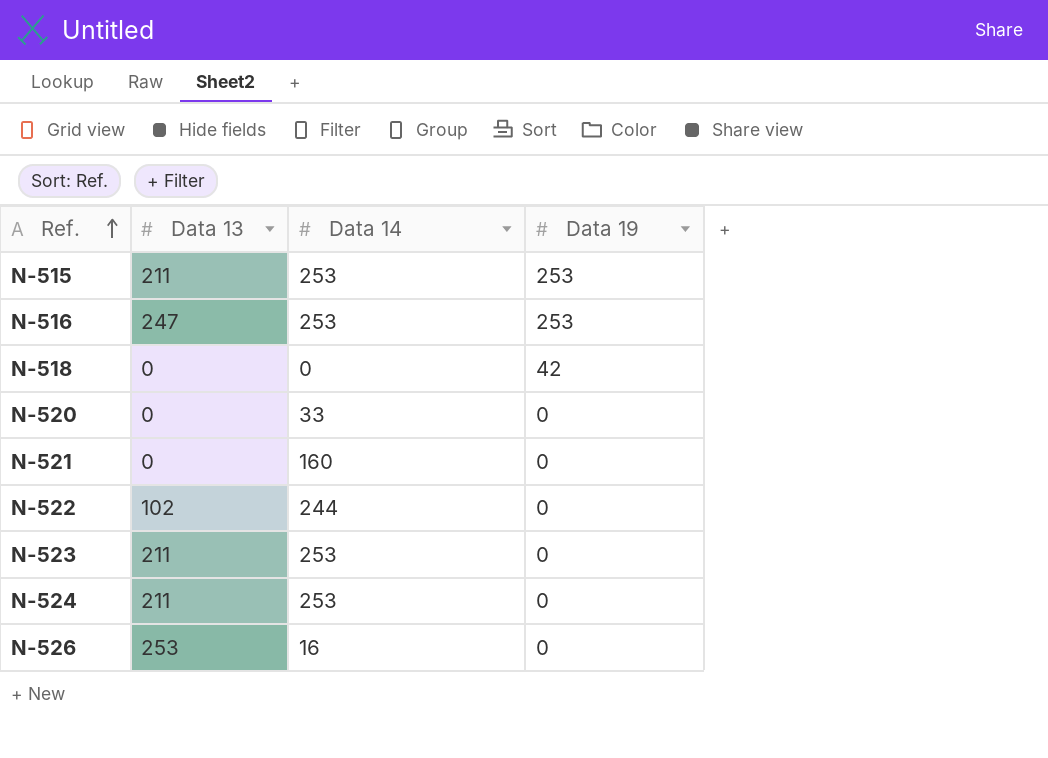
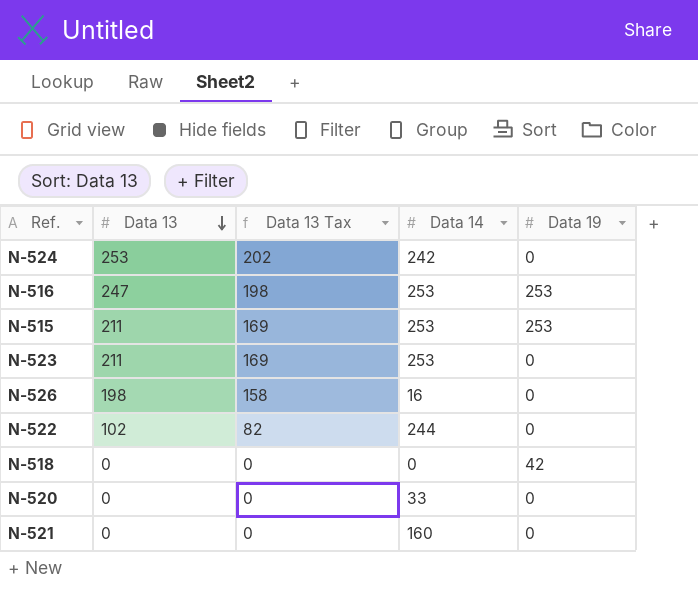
row order: Ref. ascending -> Data 13 descending
column Data 13 Tax | formula: none -> [Data 13] * 0.8
N-524 | Data 13: 211 -> 253
N-524 | Data 14: 253 -> 242
N-526 | Data 13: 253 -> 198

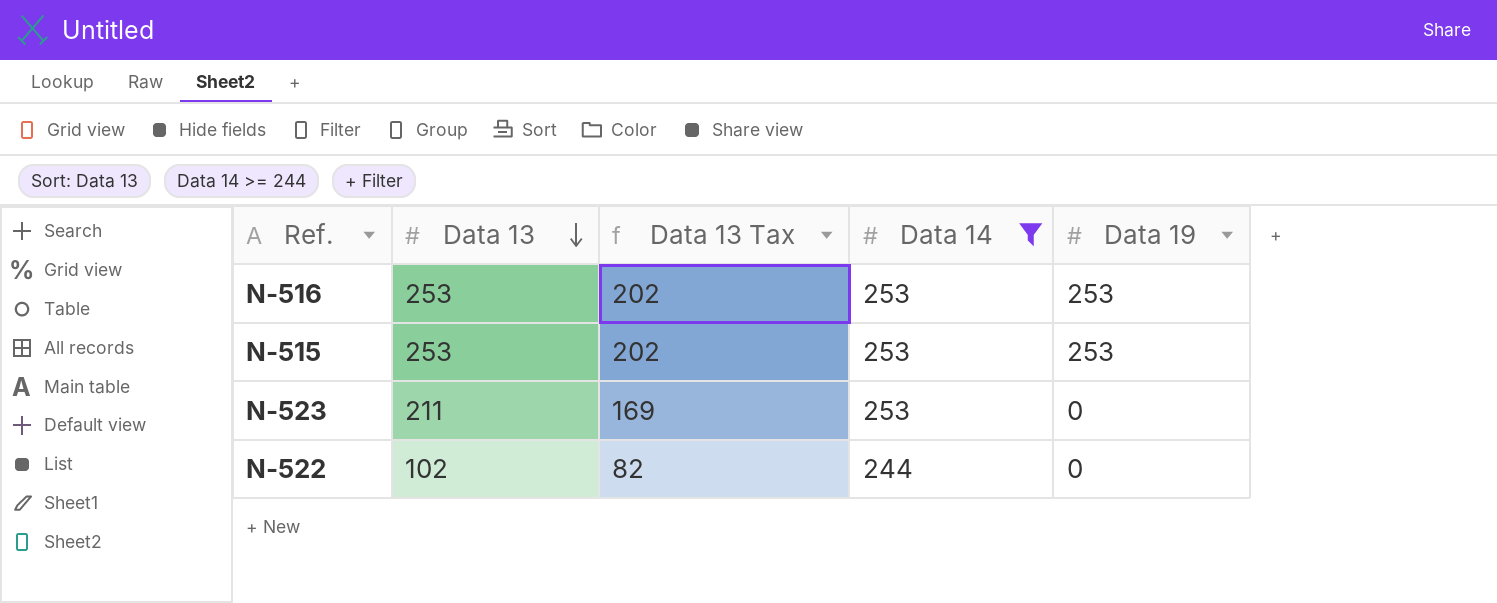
filter: none -> Data 14 >= 244
N-516 | Data 13: 247 -> 253
N-516 | Data 13 Tax: 198 -> 202
N-515 | Data 13: 211 -> 253
N-515 | Data 13 Tax: 169 -> 202

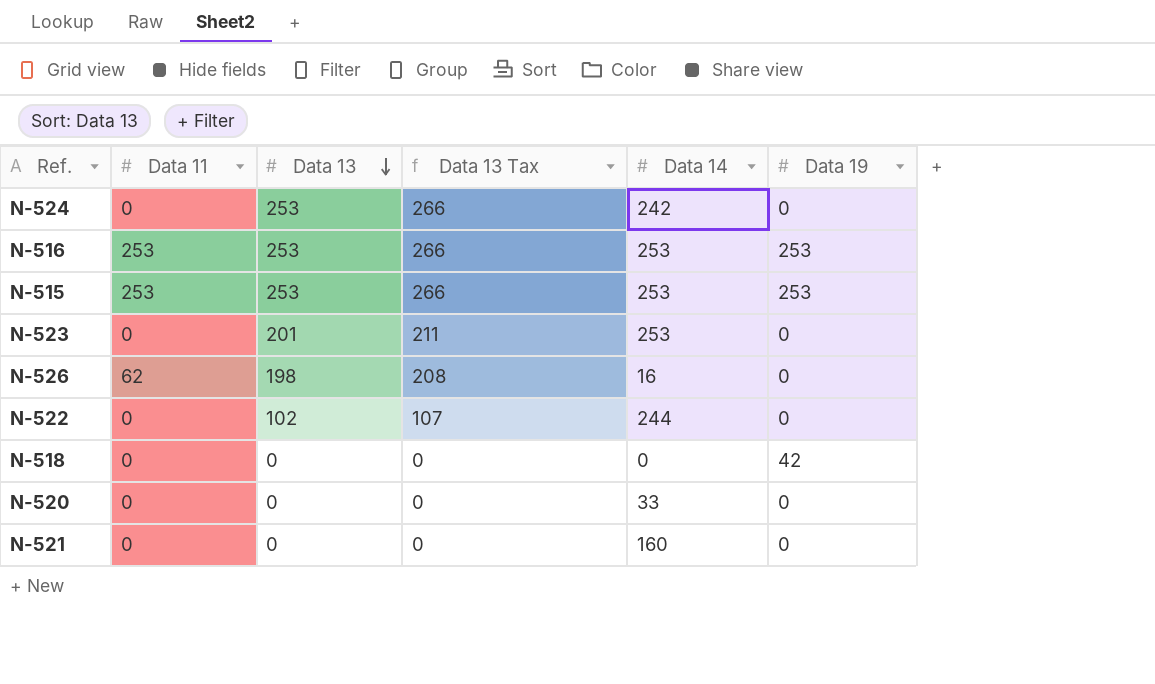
filter: Data 14 >= 244 -> none
column Data 11 | position: none -> 2
column Data 13 Tax | formula: [Data 13] * 0.8 -> [Data 13] * 1.05
N-523 | Data 13: 211 -> 201

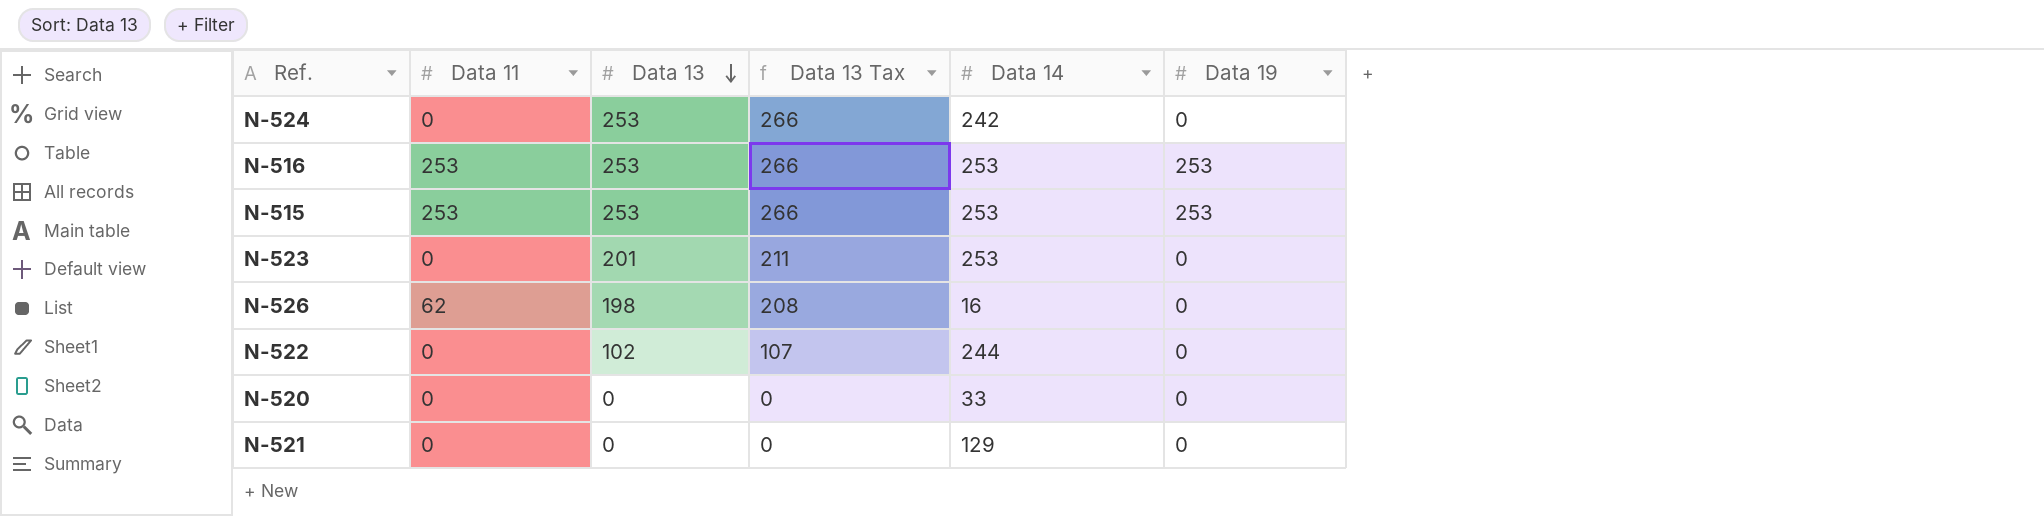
row N-518: 0 | 0 | 0 | 0 | 42 -> none
N-521 | Data 14: 160 -> 129

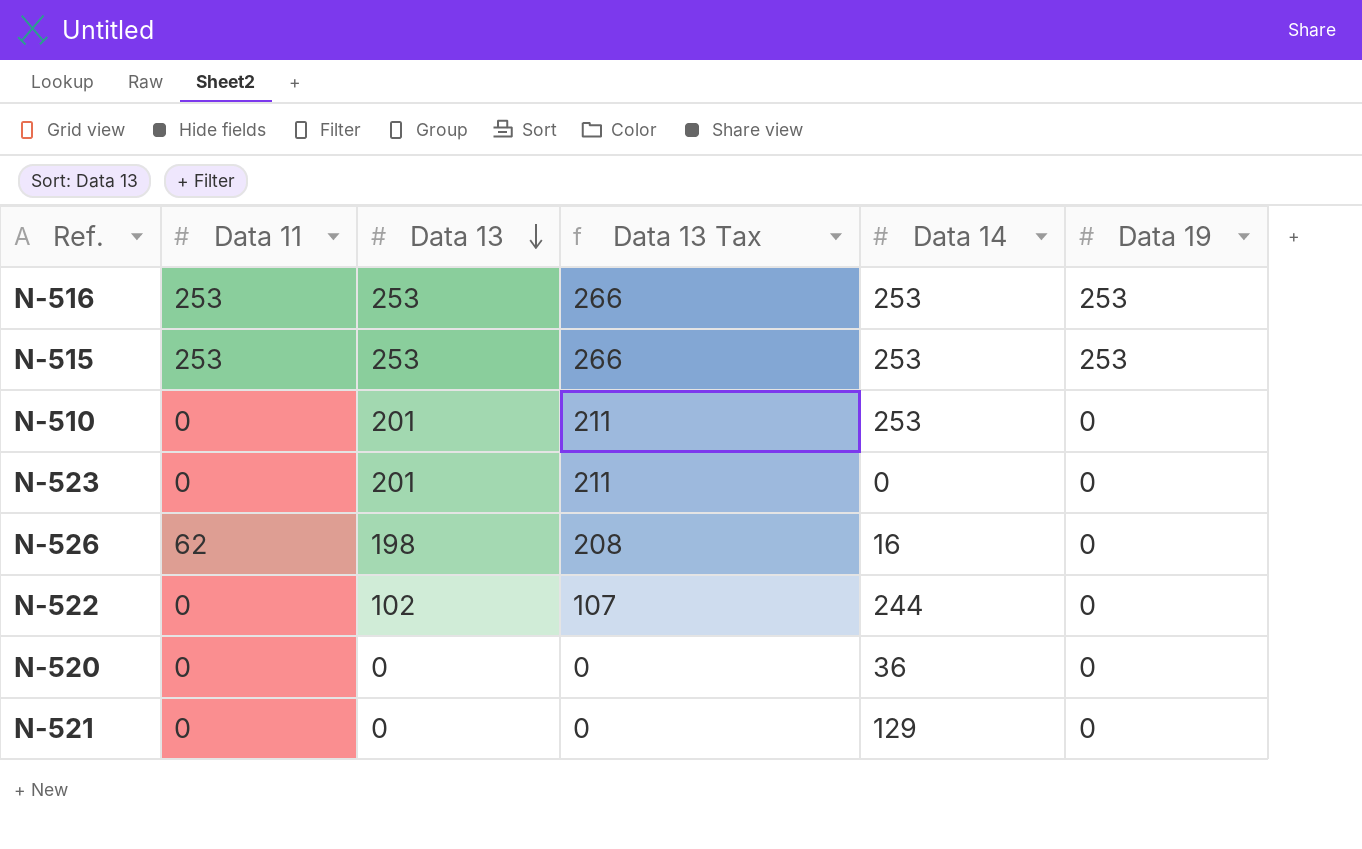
row N-524: 0 | 253 | 266 | 242 | 0 -> none
row N-510: none -> 0 | 201 | 211 | 253 | 0
N-523 | Data 14: 253 -> 0
N-520 | Data 14: 33 -> 36

